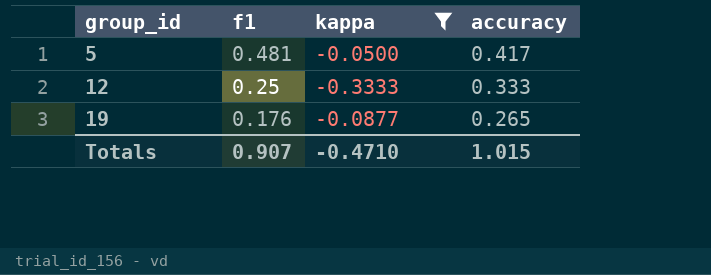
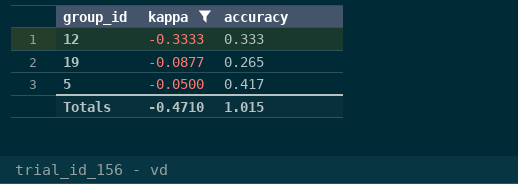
row order: group_id ascending -> kappa ascending
column f1 | position: 2 -> none

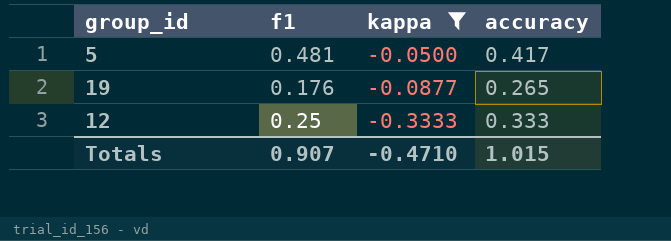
row order: kappa ascending -> kappa descending
column f1 | position: none -> 2

